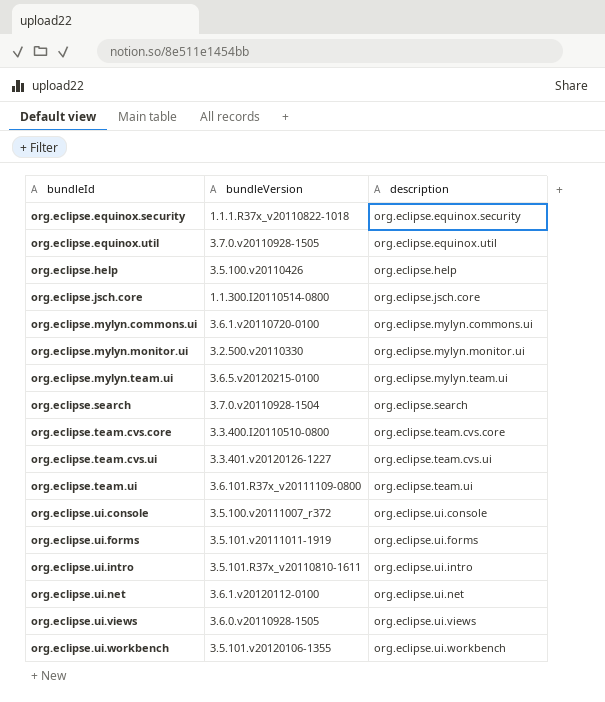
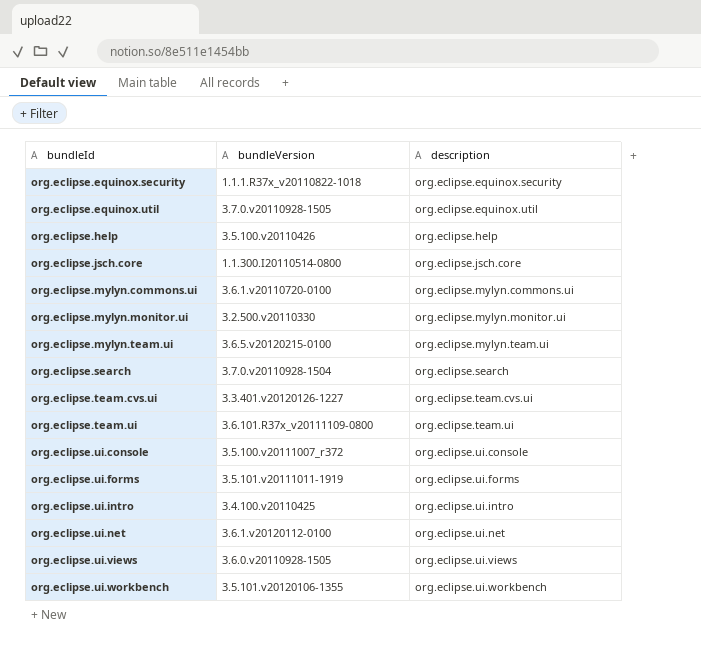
row org.eclipse.team.cvs.core: 3.3.400.I20110510-0800 | org.eclipse.team.cvs.core -> none
org.eclipse.ui.intro | bundleVersion: 3.5.101.R37x_v20110810-1611 -> 3.4.100.v20110425

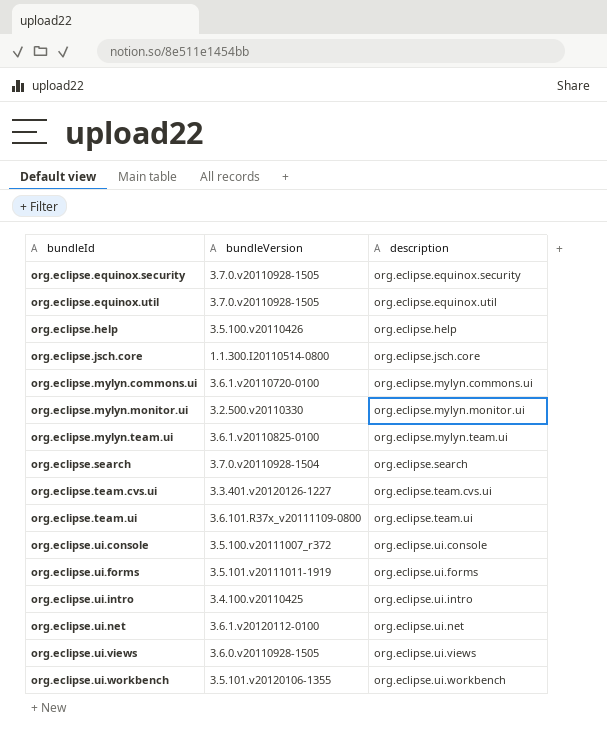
org.eclipse.equinox.security | bundleVersion: 1.1.1.R37x_v20110822-1018 -> 3.7.0.v20110928-1505
org.eclipse.mylyn.team.ui | bundleVersion: 3.6.5.v20120215-0100 -> 3.6.1.v20110825-0100

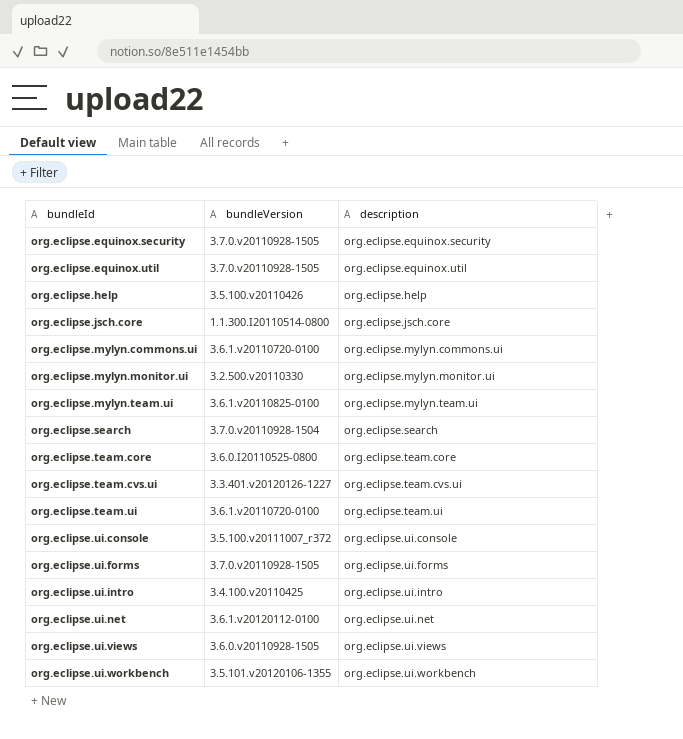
row org.eclipse.team.core: none -> 3.6.0.I20110525-0800 | org.eclipse.team.core
org.eclipse.team.ui | bundleVersion: 3.6.101.R37x_v20111109-0800 -> 3.6.1.v20110720-0100
org.eclipse.ui.forms | bundleVersion: 3.5.101.v20111011-1919 -> 3.7.0.v20110928-1505

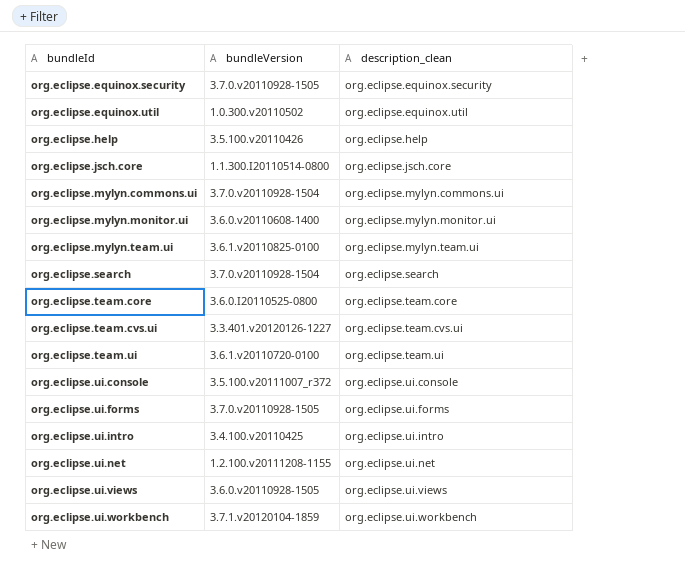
column name: description -> description_clean
org.eclipse.equinox.util | bundleVersion: 3.7.0.v20110928-1505 -> 1.0.300.v20110502
org.eclipse.mylyn.commons.ui | bundleVersion: 3.6.1.v20110720-0100 -> 3.7.0.v20110928-1504
org.eclipse.mylyn.monitor.ui | bundleVersion: 3.2.500.v20110330 -> 3.6.0.v20110608-1400
org.eclipse.ui.net | bundleVersion: 3.6.1.v20120112-0100 -> 1.2.100.v20111208-1155
org.eclipse.ui.workbench | bundleVersion: 3.5.101.v20120106-1355 -> 3.7.1.v20120104-1859

